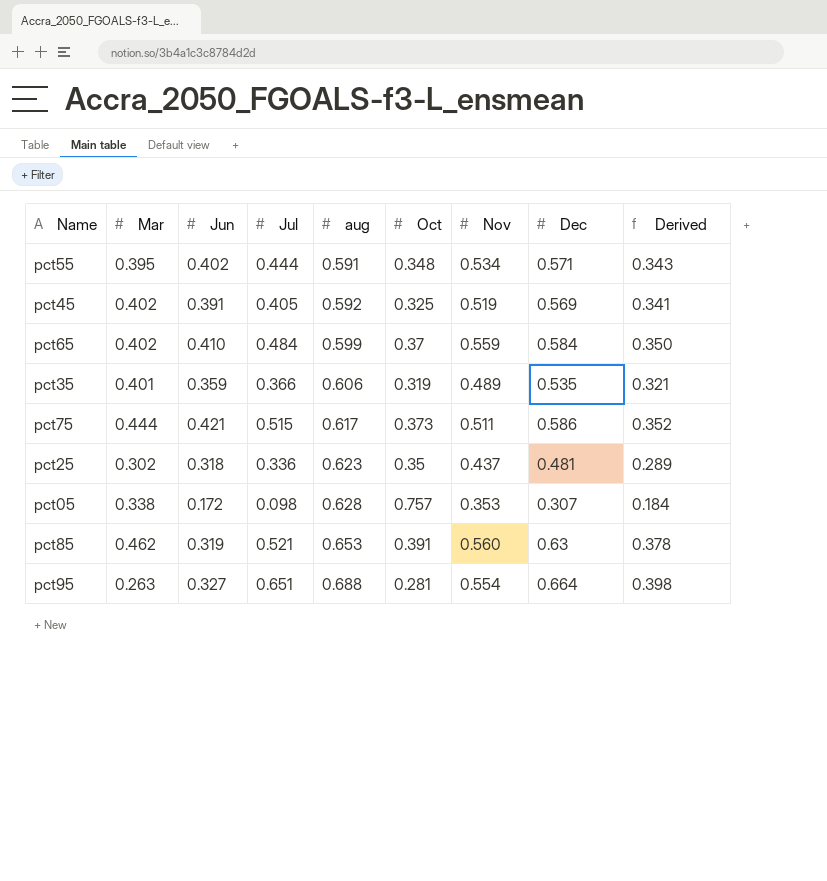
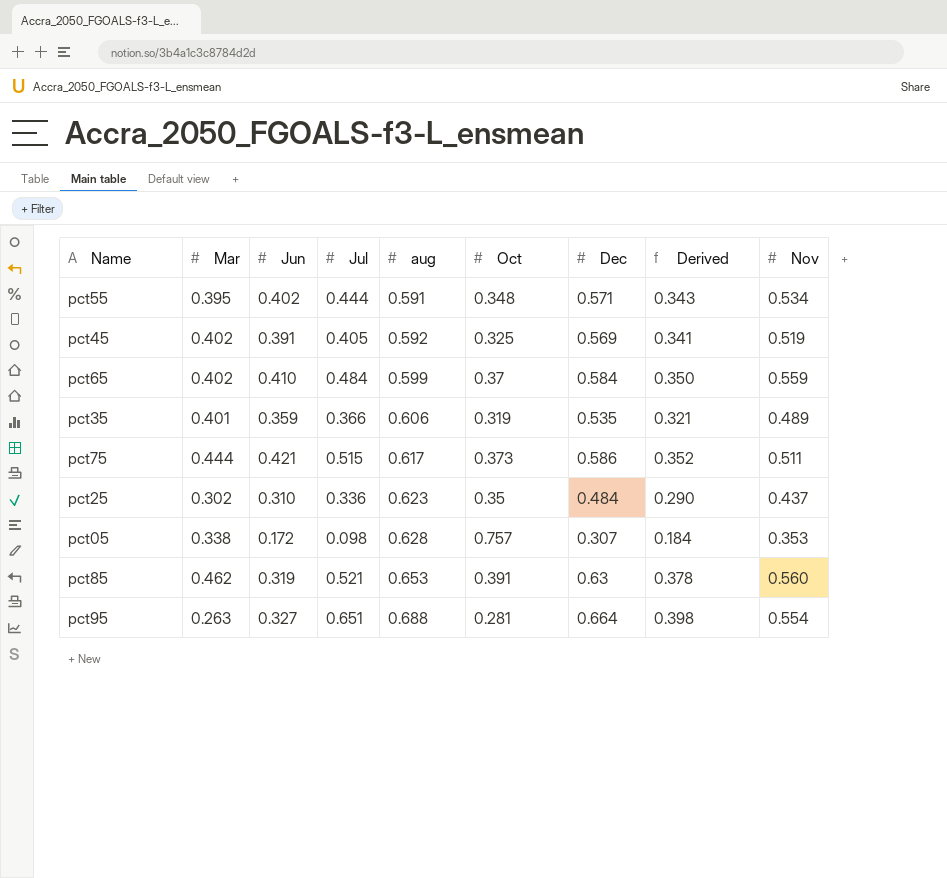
column Nov | position: 7 -> 9
pct25 | Jun: 0.318 -> 0.310
pct25 | Dec: 0.481 -> 0.484
pct25 | Derived: 0.289 -> 0.290

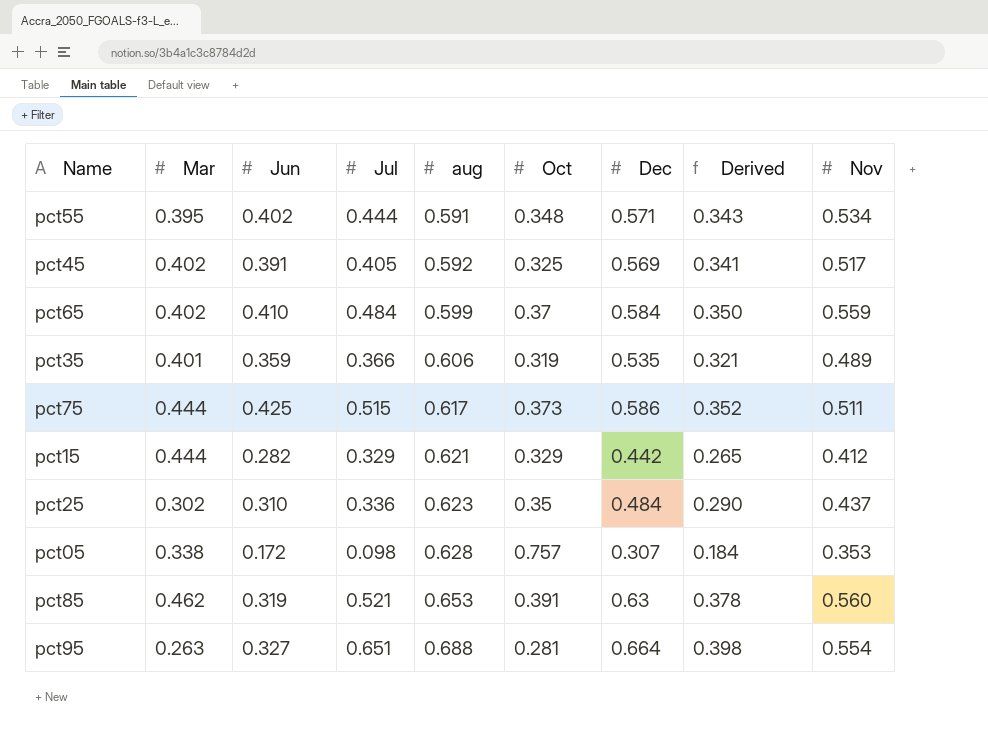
pct45 | Nov: 0.519 -> 0.517
pct75 | Jun: 0.421 -> 0.425
row pct15: none -> 0.444 | 0.282 | 0.329 | 0.621 | 0.329 | 0.442 | 0.265 | 0.412

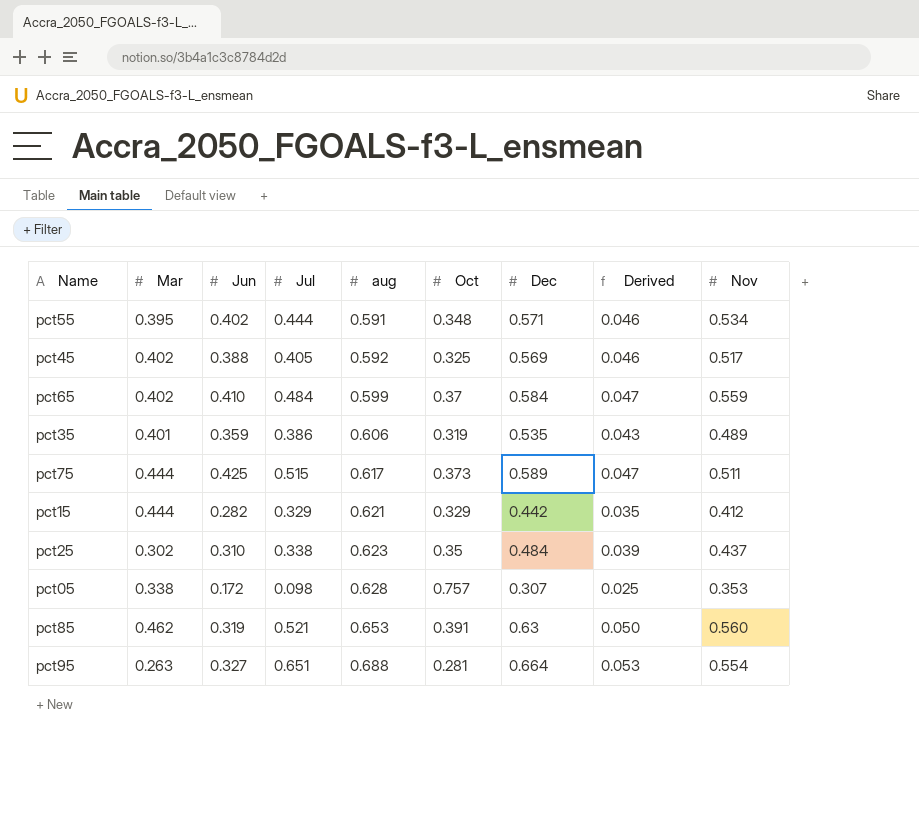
column Derived | formula: [Dec] * 0.6 -> [Dec] * 0.08
pct45 | Jun: 0.391 -> 0.388
pct35 | Jul: 0.366 -> 0.386
pct75 | Dec: 0.586 -> 0.589
pct25 | Jul: 0.336 -> 0.338

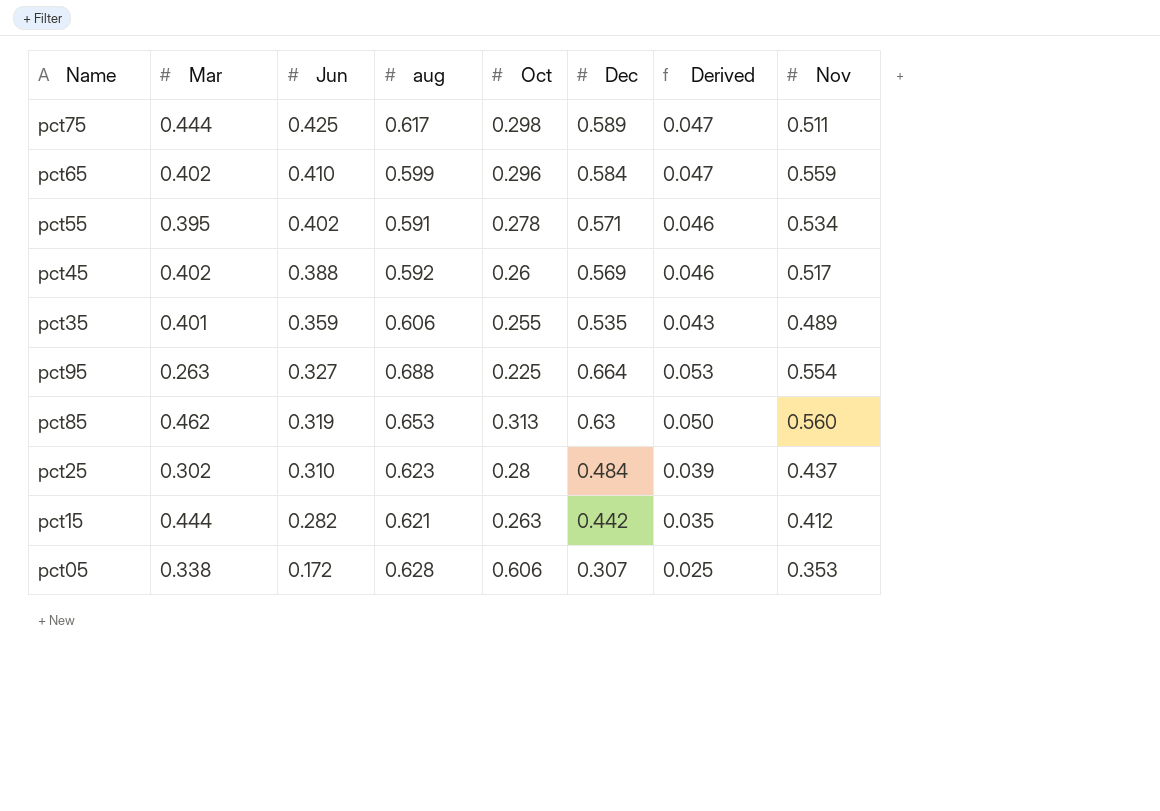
row order: aug ascending -> Jun descending
column Jul | position: 4 -> none
pct75 | Oct: 0.373 -> 0.298
pct65 | Oct: 0.37 -> 0.296
pct55 | Oct: 0.348 -> 0.278
pct45 | Oct: 0.325 -> 0.26
pct35 | Oct: 0.319 -> 0.255
pct95 | Oct: 0.281 -> 0.225
pct85 | Oct: 0.391 -> 0.313
pct25 | Oct: 0.35 -> 0.28
pct15 | Oct: 0.329 -> 0.263
pct05 | Oct: 0.757 -> 0.606

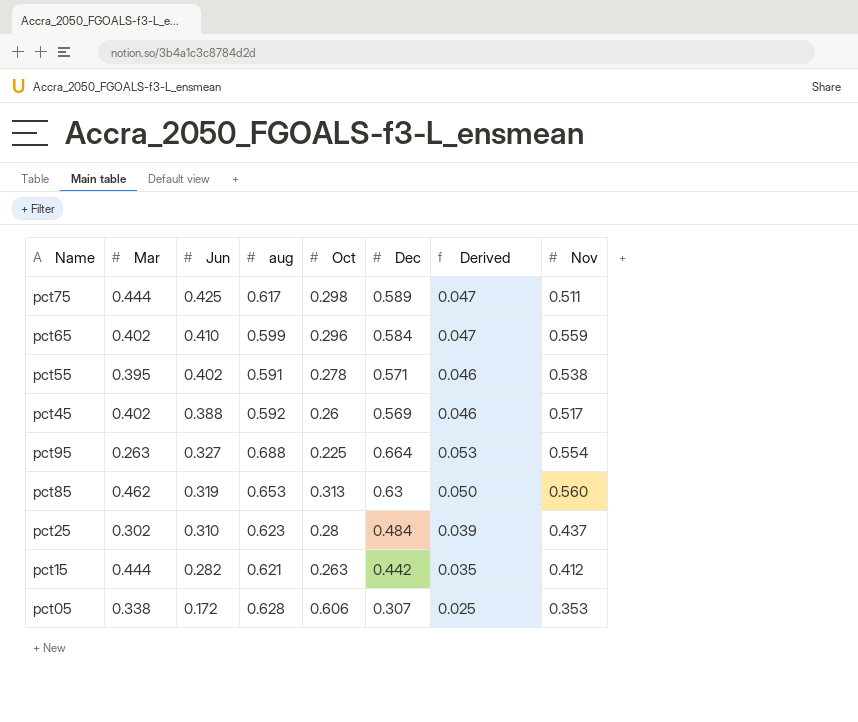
row pct35: 0.401 | 0.359 | 0.606 | 0.255 | 0.535 | 0.043 | 0.489 -> none
pct55 | Nov: 0.534 -> 0.538

